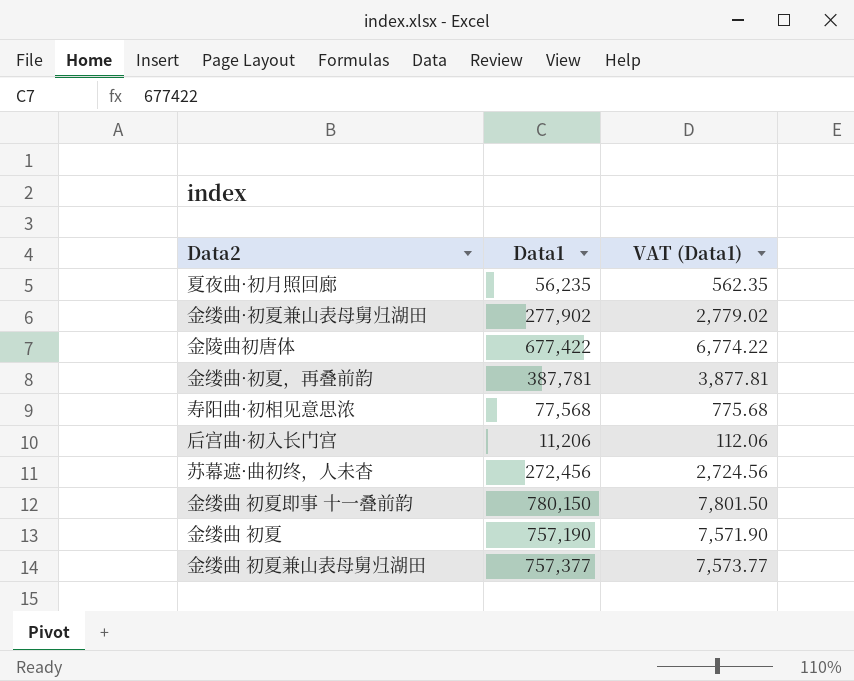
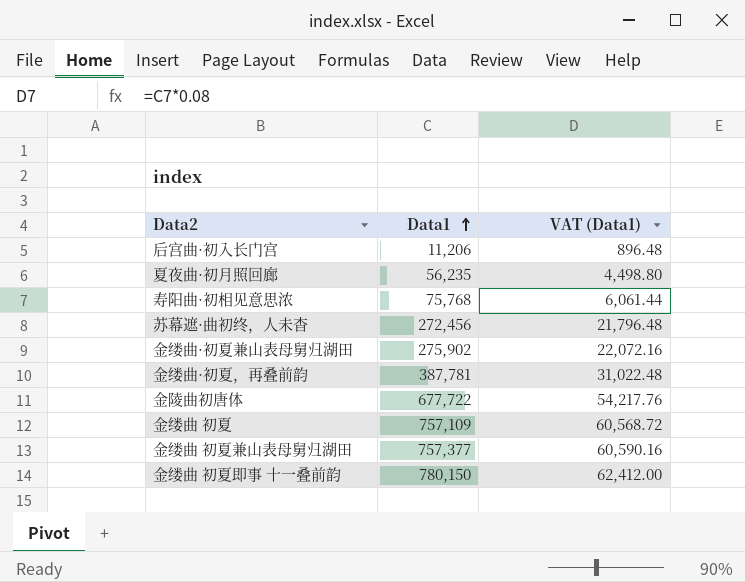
row order: none -> Data1 ascending
column VAT (Data1) | formula: [Data1] * 0.01 -> [Data1] * 0.08
寿阳曲·初相见意思浓 | Data1: 77,568 -> 75,768
金缕曲·初夏兼山表母舅归湖田 | Data1: 277,902 -> 275,902
金陵曲初唐体 | Data1: 677,422 -> 677,722
金缕曲 初夏 | Data1: 757,190 -> 757,109

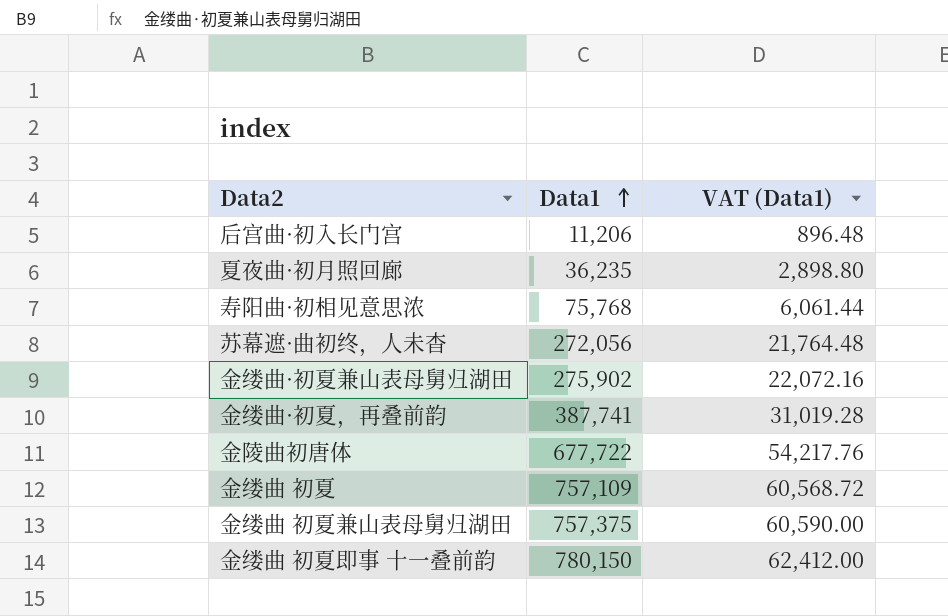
夏夜曲·初月照回廊 | Data1: 56,235 -> 36,235
夏夜曲·初月照回廊 | VAT (Data1): 4,498.80 -> 2,898.80
苏幕遮·曲初终，人未杳 | Data1: 272,456 -> 272,056
苏幕遮·曲初终，人未杳 | VAT (Data1): 21,796.48 -> 21,764.48
金缕曲·初夏，再叠前韵 | Data1: 387,781 -> 387,741
金缕曲·初夏，再叠前韵 | VAT (Data1): 31,022.48 -> 31,019.28
金缕曲 初夏兼山表母舅归湖田 | Data1: 757,377 -> 757,375
金缕曲 初夏兼山表母舅归湖田 | VAT (Data1): 60,590.16 -> 60,590.00

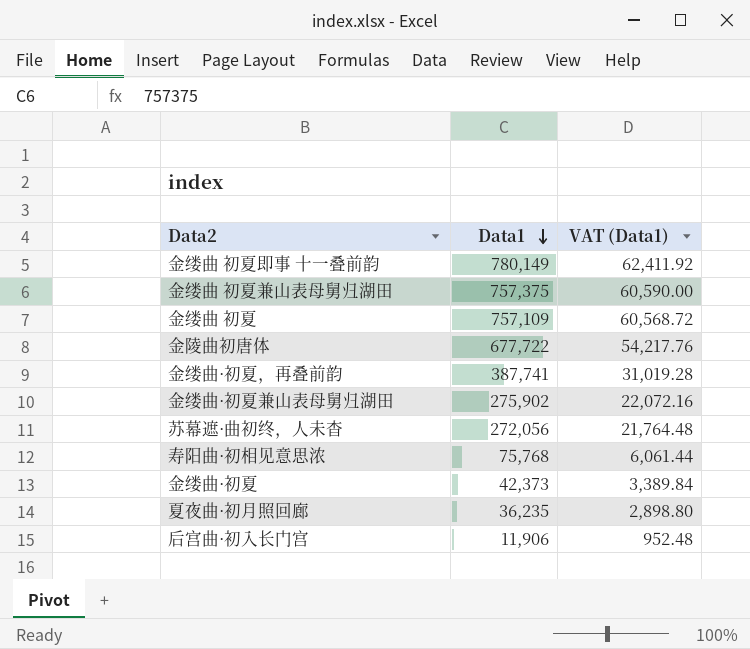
row order: Data1 ascending -> Data1 descending
金缕曲 初夏即事 十一叠前韵 | Data1: 780,150 -> 780,149
金缕曲 初夏即事 十一叠前韵 | VAT (Data1): 62,412.00 -> 62,411.92
row 金缕曲·初夏: none -> 42,373 | 3,389.84
后宫曲·初入长门宫 | Data1: 11,206 -> 11,906
后宫曲·初入长门宫 | VAT (Data1): 896.48 -> 952.48

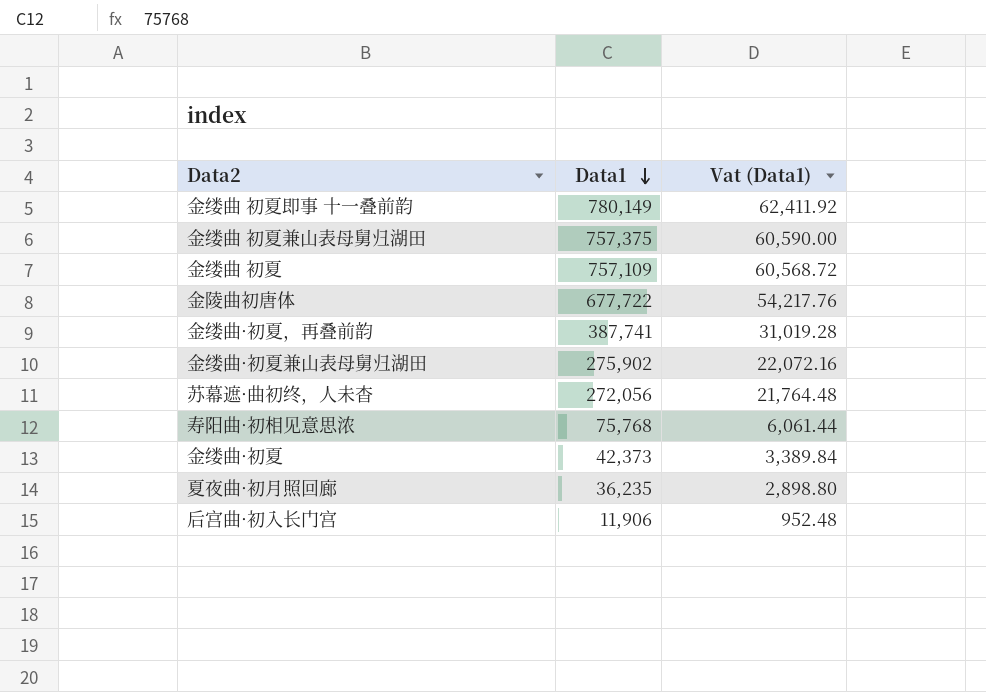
column name: VAT (Data1) -> Vat (Data1)

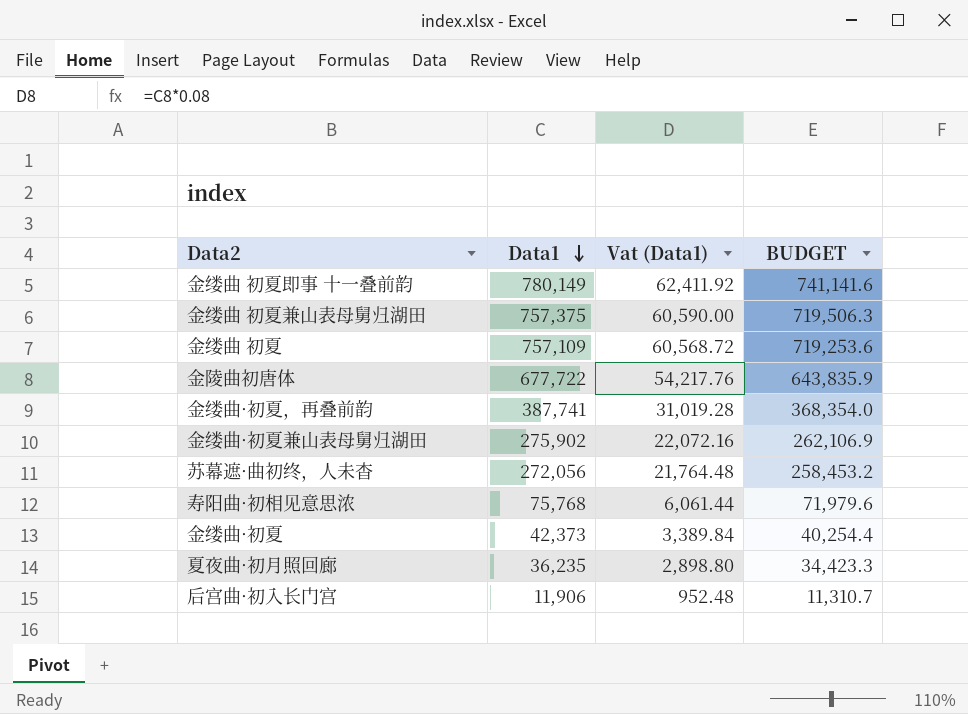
column BUDGET | formula: none -> [Data1] * 0.95

